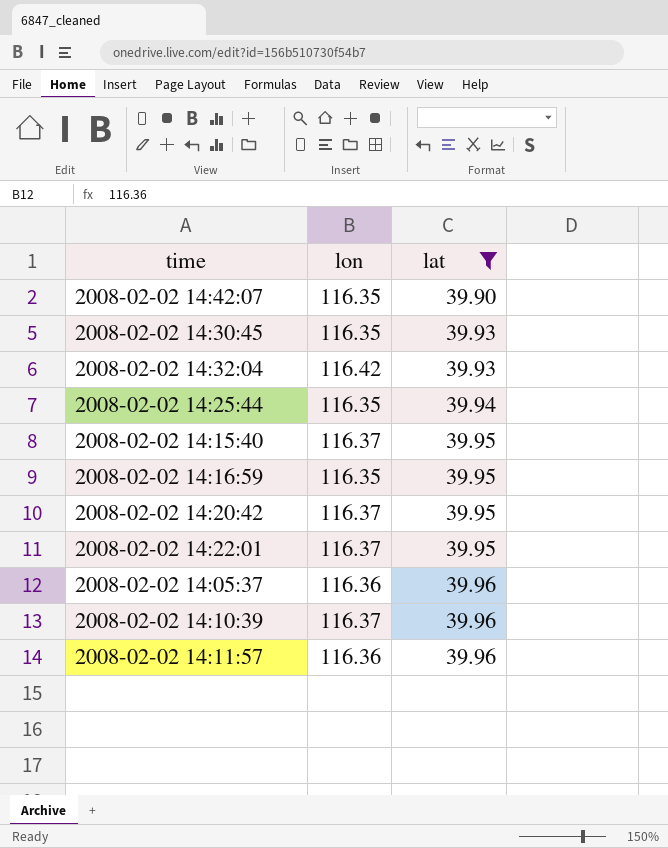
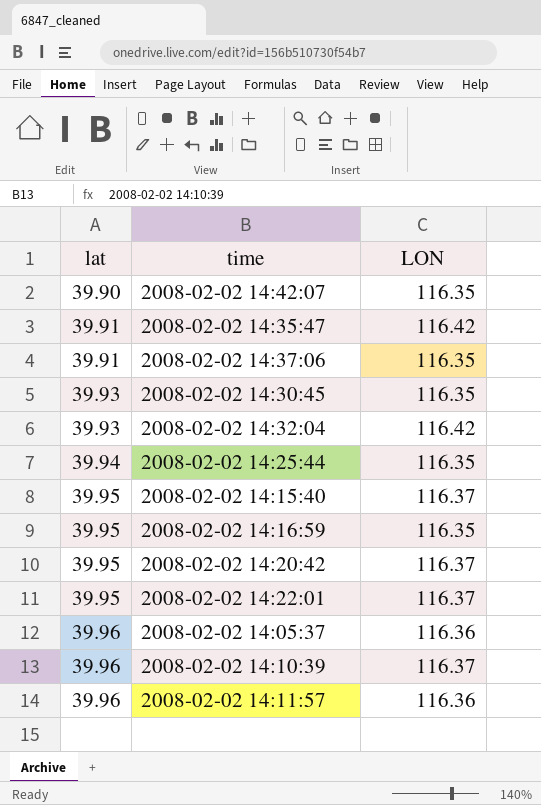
filter: lat != 39.91 -> none
column lat | position: 3 -> 1
column name: lon -> LON

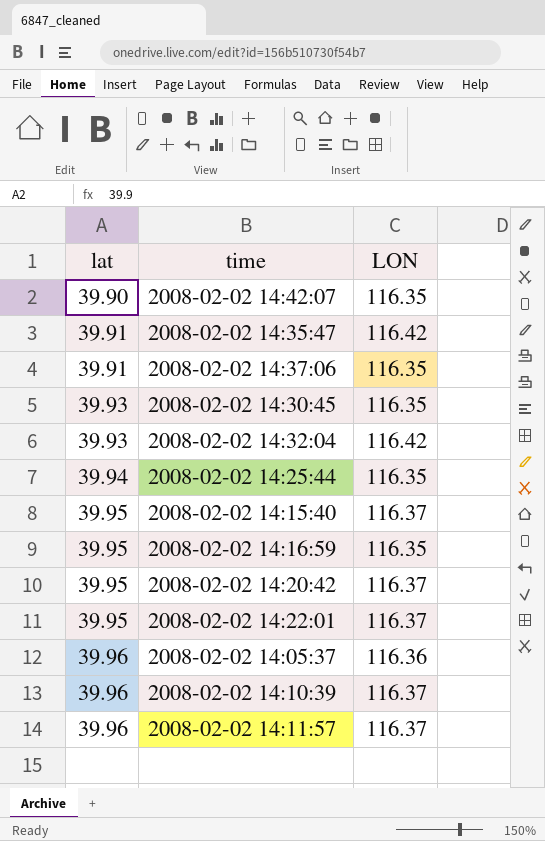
2008-02-02 14:11:57 | LON: 116.36 -> 116.37

